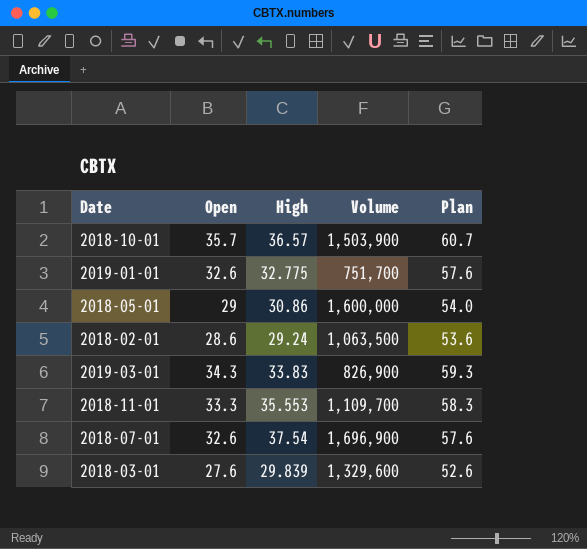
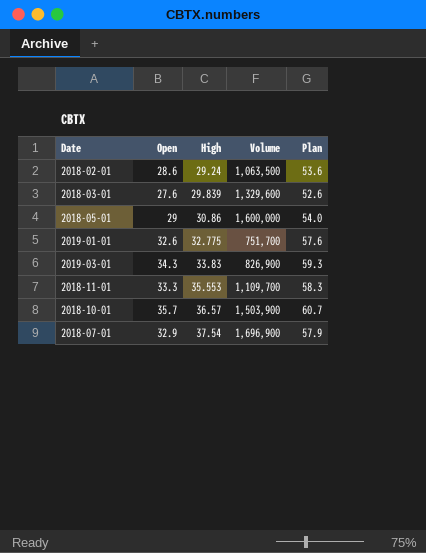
row order: none -> High ascending
2018-07-01 | Open: 32.6 -> 32.9
2018-07-01 | Plan: 57.6 -> 57.9

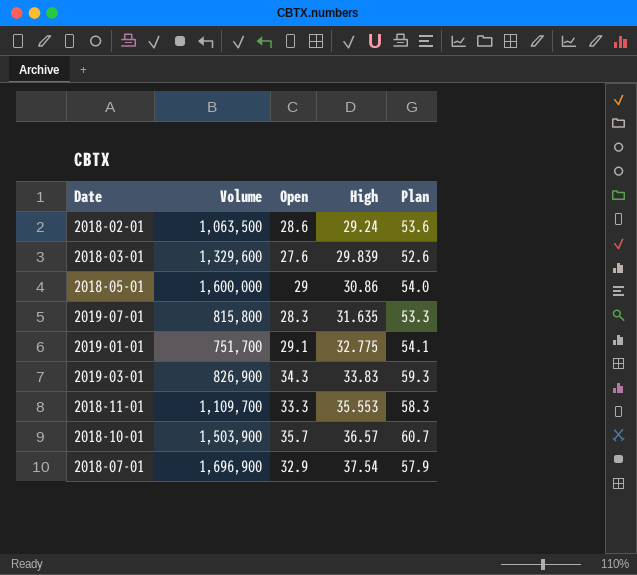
column Volume | position: 4 -> 2
row 2019-07-01: none -> 815,800 | 28.3 | 31.635 | 53.3
2019-01-01 | Open: 32.6 -> 29.1
2019-01-01 | Plan: 57.6 -> 54.1

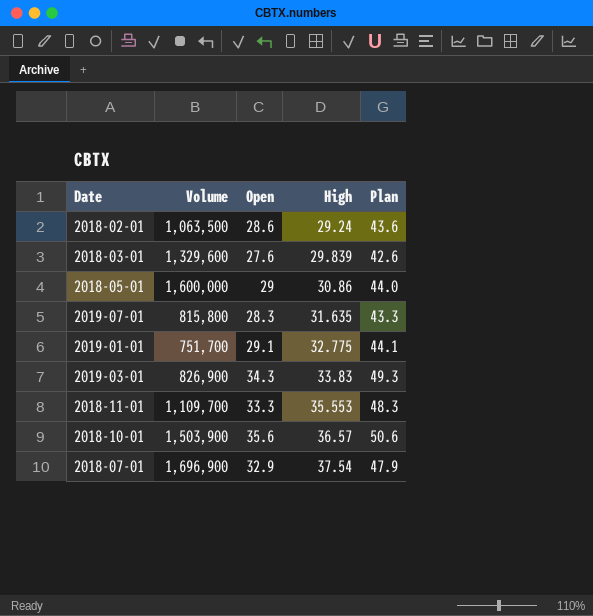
column Plan | formula: [Open] + 25 -> [Open] + 15
2018-10-01 | Open: 35.7 -> 35.6

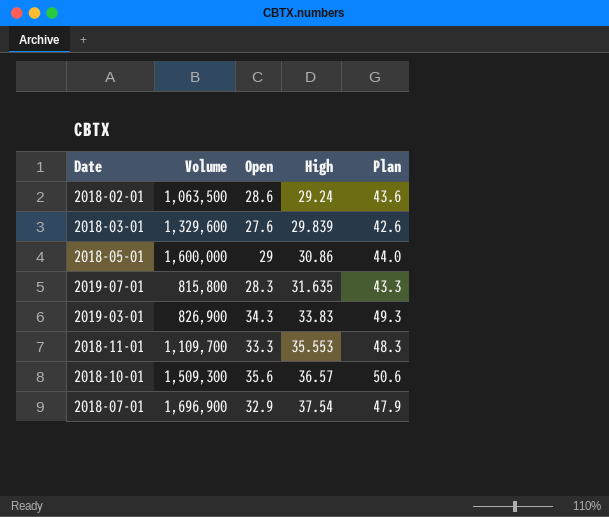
row 2019-01-01: 751,700 | 29.1 | 32.775 | 44.1 -> none
2018-10-01 | Volume: 1,503,900 -> 1,509,300

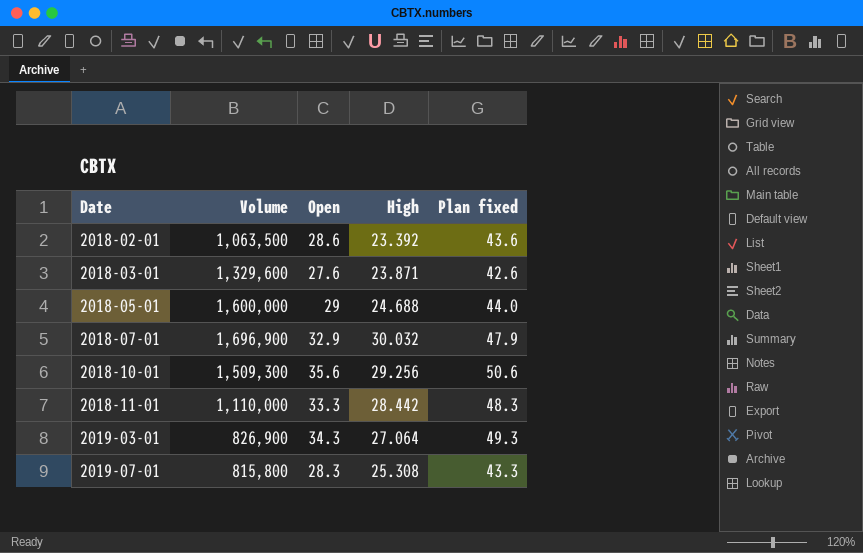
row order: High ascending -> Date ascending
column name: Plan -> Plan fixed
2018-02-01 | High: 29.24 -> 23.392
2018-03-01 | High: 29.839 -> 23.871
2018-05-01 | High: 30.86 -> 24.688
2018-07-01 | High: 37.54 -> 30.032
2018-10-01 | High: 36.57 -> 29.256
2018-11-01 | Volume: 1,109,700 -> 1,110,000
2018-11-01 | High: 35.553 -> 28.442
2019-03-01 | High: 33.83 -> 27.064
2019-07-01 | High: 31.635 -> 25.308

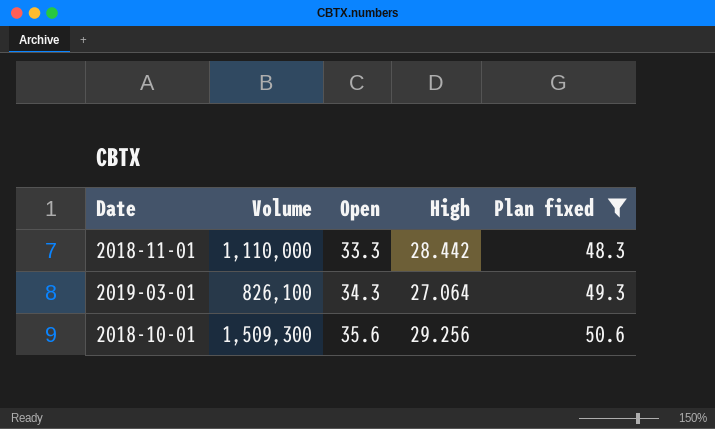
filter: none -> Plan fixed >= 48.3
row order: Date ascending -> Open ascending
2019-03-01 | Volume: 826,900 -> 826,100

